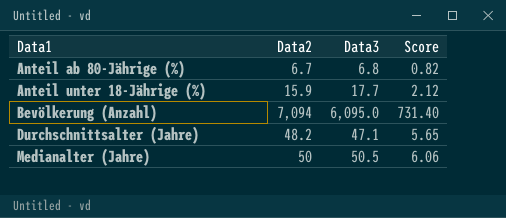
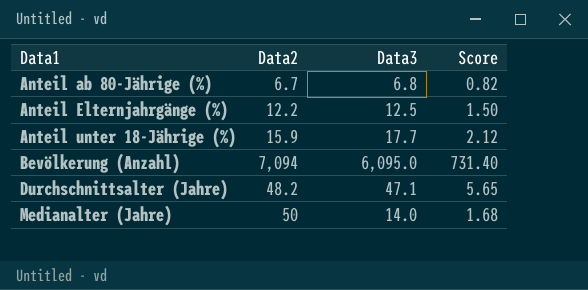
row Anteil Elternjahrgänge (%): none -> 12.2 | 12.5 | 1.50
Medianalter (Jahre) | Data3: 50.5 -> 14.0
Medianalter (Jahre) | Score: 6.06 -> 1.68

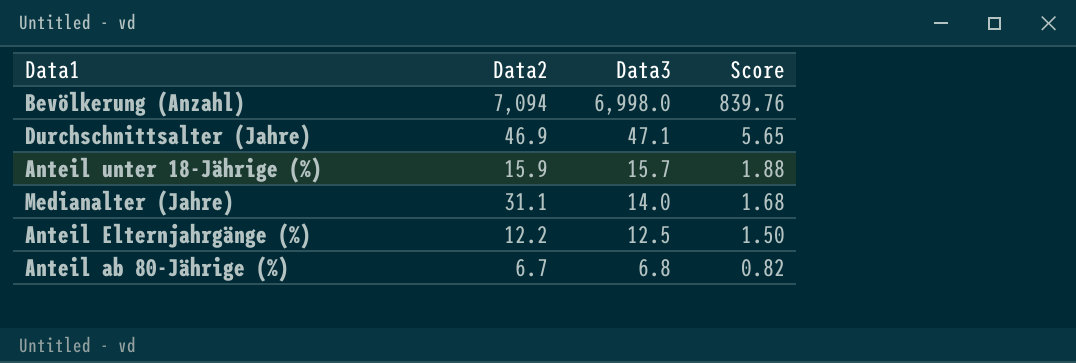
row order: Data1 ascending -> Data3 descending
Bevölkerung (Anzahl) | Data3: 6,095.0 -> 6,998.0
Bevölkerung (Anzahl) | Score: 731.40 -> 839.76
Durchschnittsalter (Jahre) | Data2: 48.2 -> 46.9
Anteil unter 18-Jährige (%) | Data3: 17.7 -> 15.7
Anteil unter 18-Jährige (%) | Score: 2.12 -> 1.88
Medianalter (Jahre) | Data2: 50 -> 31.1

